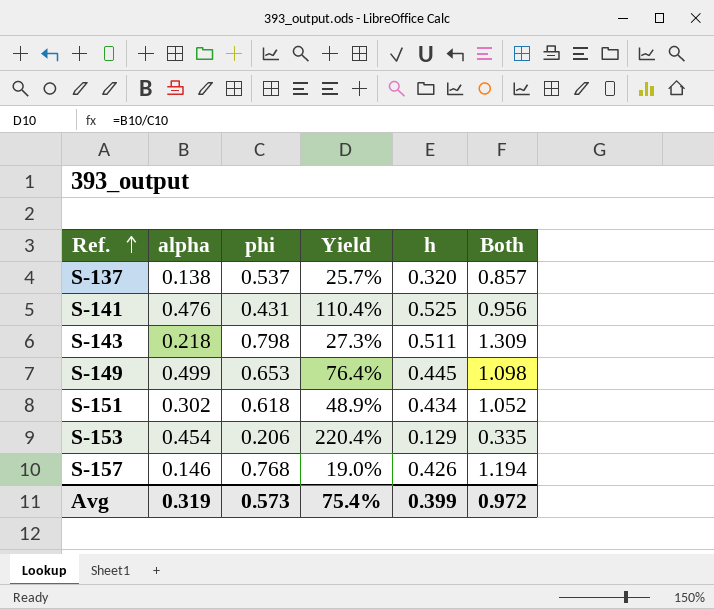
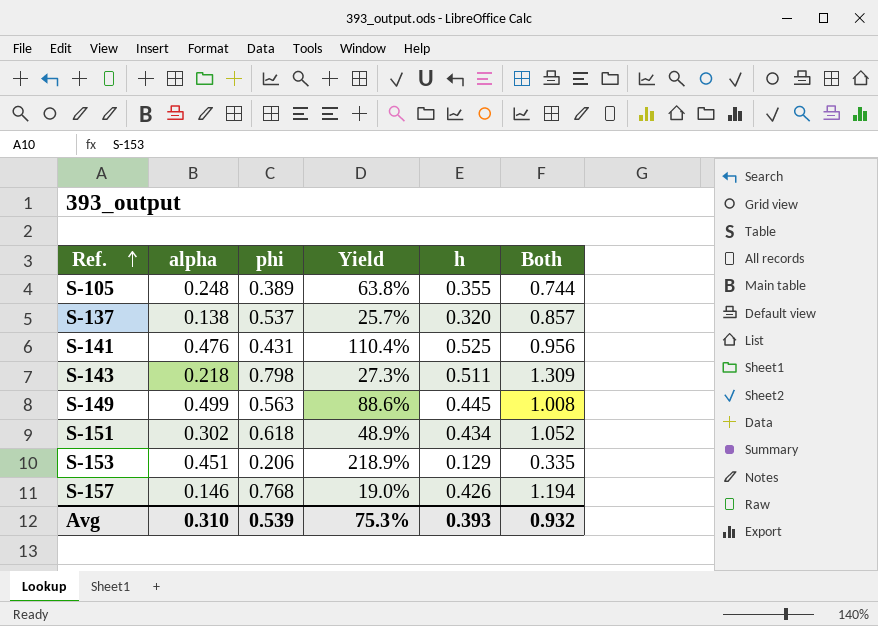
row S-105: none -> 0.248 | 0.389 | 63.8% | 0.355 | 0.744
S-149 | phi: 0.653 -> 0.563
S-149 | Yield: 76.4% -> 88.6%
S-149 | Both: 1.098 -> 1.008
S-153 | alpha: 0.454 -> 0.451
S-153 | Yield: 220.4% -> 218.9%
Avg | alpha: 0.319 -> 0.310
Avg | phi: 0.573 -> 0.539
Avg | Yield: 75.4% -> 75.3%
Avg | h: 0.399 -> 0.393
Avg | Both: 0.972 -> 0.932

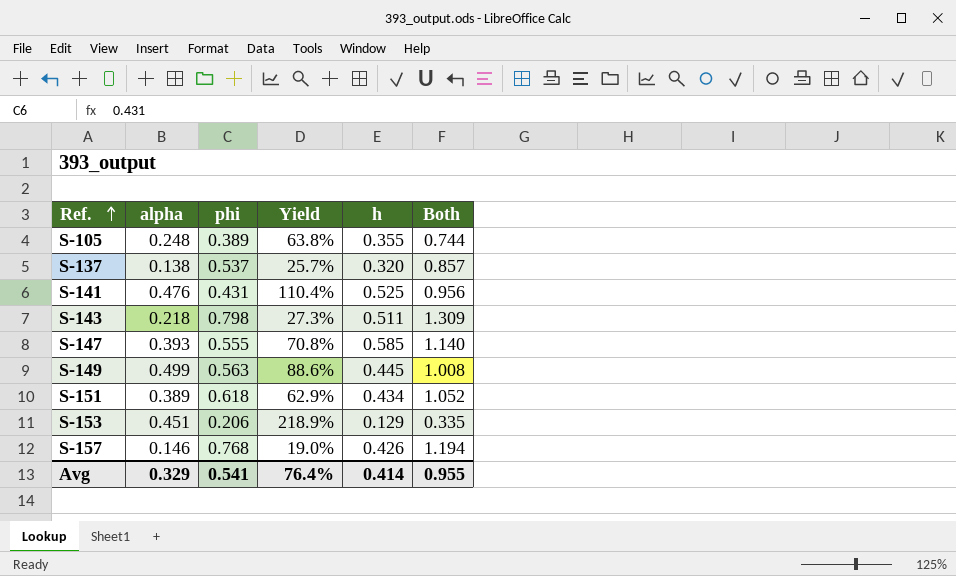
row S-147: none -> 0.393 | 0.555 | 70.8% | 0.585 | 1.140
S-151 | alpha: 0.302 -> 0.389
S-151 | Yield: 48.9% -> 62.9%
Avg | alpha: 0.310 -> 0.329
Avg | phi: 0.539 -> 0.541
Avg | Yield: 75.3% -> 76.4%
Avg | h: 0.393 -> 0.414
Avg | Both: 0.932 -> 0.955

